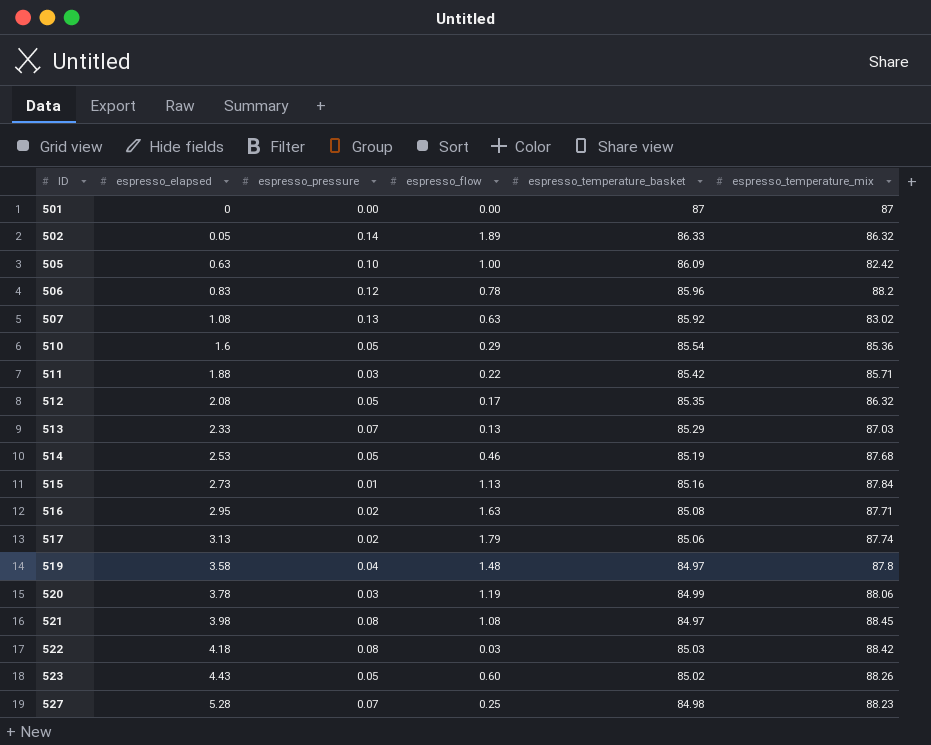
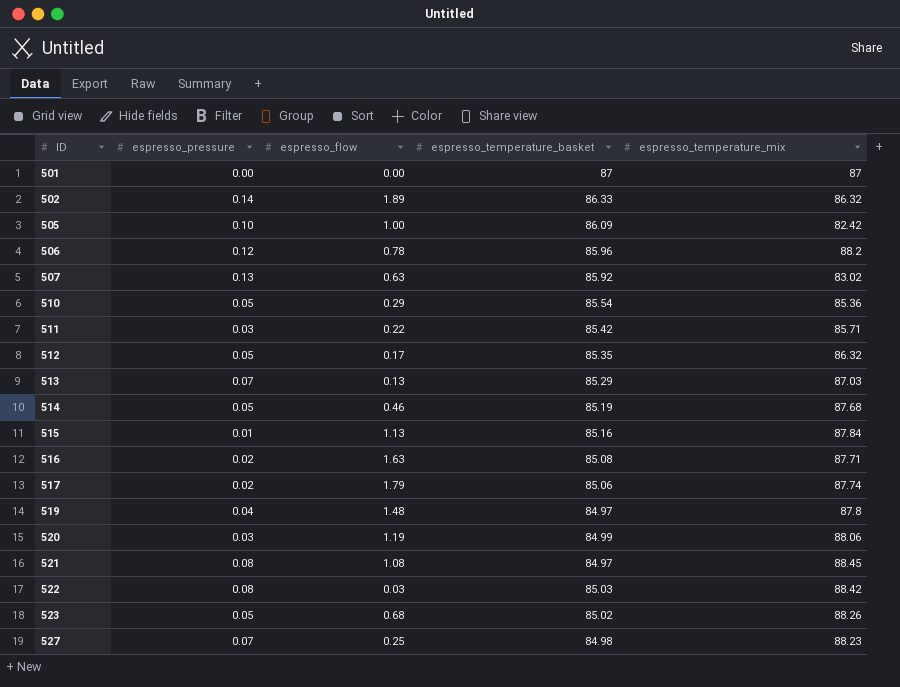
column espresso_elapsed | position: 2 -> none
523 | espresso_flow: 0.60 -> 0.68

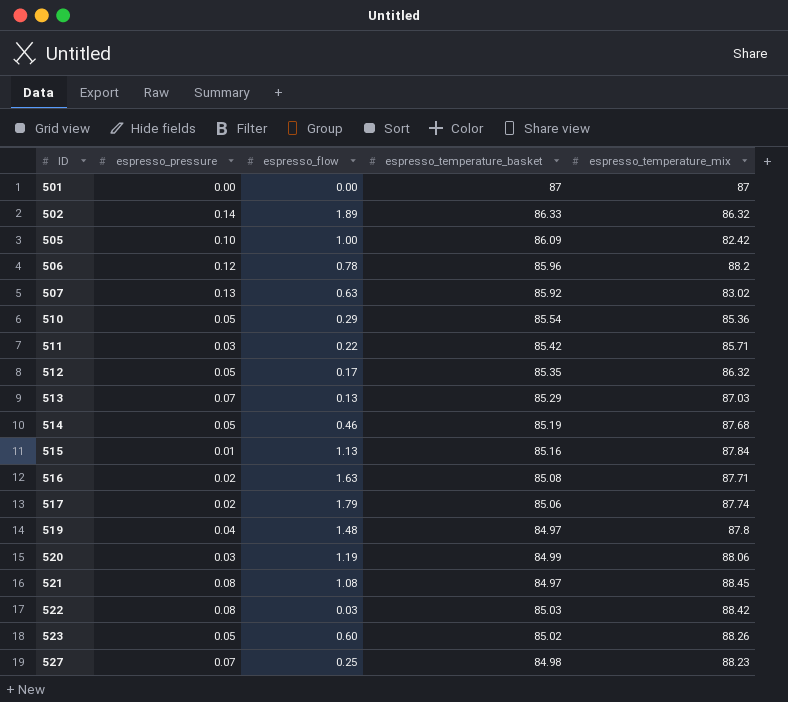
523 | espresso_flow: 0.68 -> 0.60

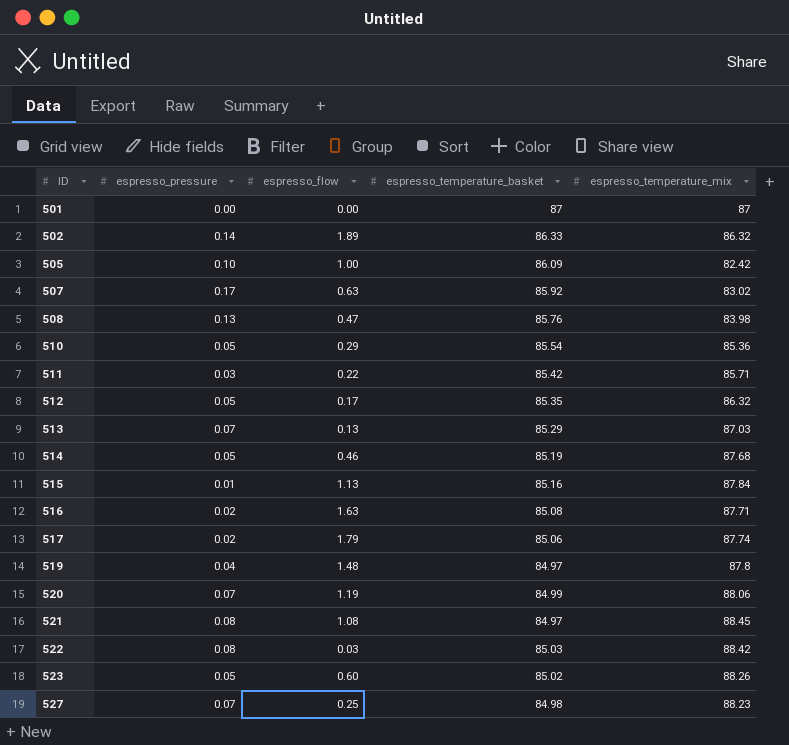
row 506: 0.12 | 0.78 | 85.96 | 88.2 -> none
507 | espresso_pressure: 0.13 -> 0.17
row 508: none -> 0.13 | 0.47 | 85.76 | 83.98
520 | espresso_pressure: 0.03 -> 0.07

